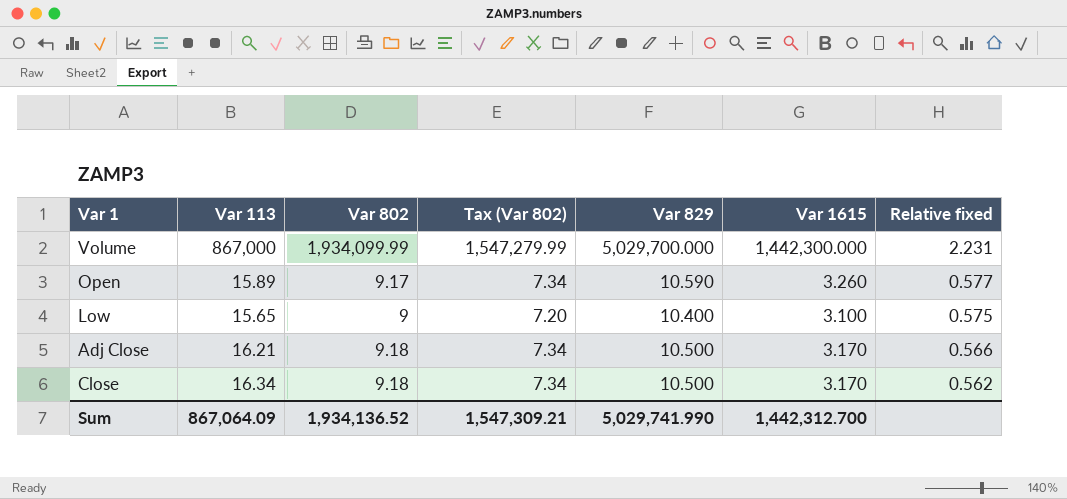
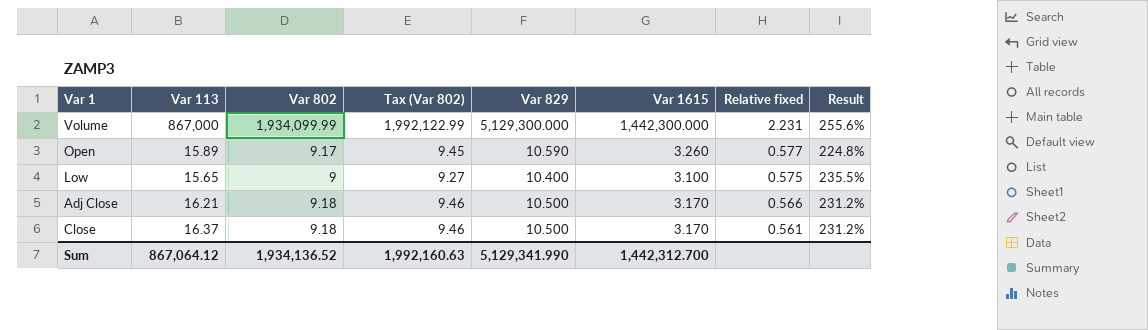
column Tax (Var 802) | formula: [Var 802] * 0.8 -> [Var 802] * 1.03
column Result | formula: none -> ([Var 829] - [Var 1615]) / [Var 1615]
Volume | Var 829: 5,029,700.000 -> 5,129,300.000
Close | Var 113: 16.34 -> 16.37
Close | Relative fixed: 0.562 -> 0.561
Sum | Var 113: 867,064.09 -> 867,064.12
Sum | Tax (Var 802): 1,547,309.21 -> 1,992,160.63
Sum | Var 829: 5,029,741.990 -> 5,129,341.990

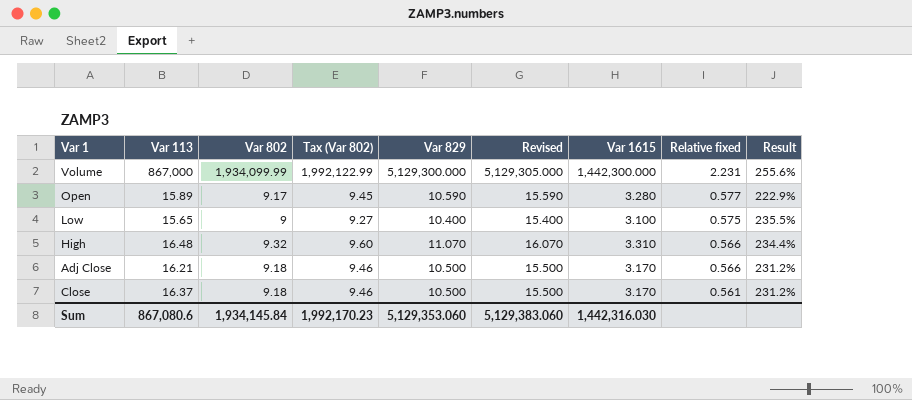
column Revised | formula: none -> [Var 829] + 5
Open | Var 1615: 3.260 -> 3.280
Open | Result: 224.8% -> 222.9%
row High: none -> 16.48 | 9.32 | 9.60 | 11.070 | 16.070 | 3.310 | 0.566 | 234.4%
Sum | Var 113: 867,064.12 -> 867,080.6
Sum | Var 802: 1,934,136.52 -> 1,934,145.84
Sum | Tax (Var 802): 1,992,160.63 -> 1,992,170.23
Sum | Var 829: 5,129,341.990 -> 5,129,353.060
Sum | Var 1615: 1,442,312.700 -> 1,442,316.030

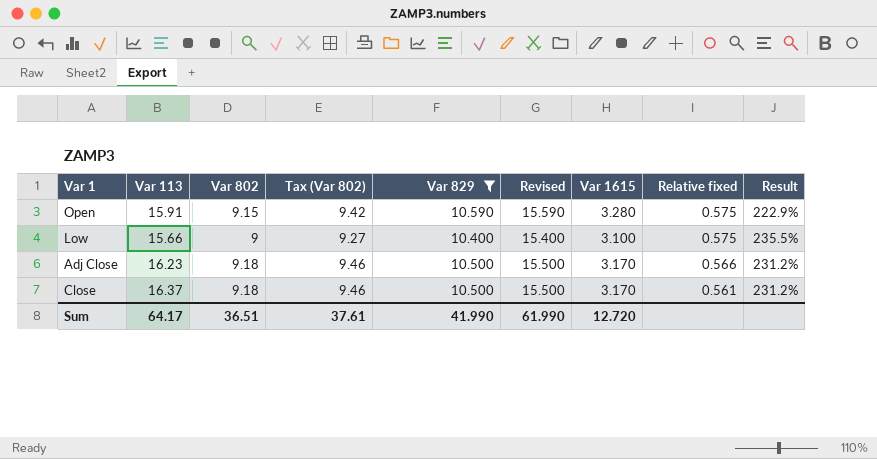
filter: none -> Var 829 <= 10.590
Open | Var 113: 15.89 -> 15.91
Open | Var 802: 9.17 -> 9.15
Open | Tax (Var 802): 9.45 -> 9.42
Open | Relative fixed: 0.577 -> 0.575
Low | Var 113: 15.65 -> 15.66
Adj Close | Var 113: 16.21 -> 16.23
Sum | Var 113: 867,080.6 -> 64.17
Sum | Var 802: 1,934,145.84 -> 36.51
Sum | Tax (Var 802): 1,992,170.23 -> 37.61
Sum | Var 829: 5,129,353.060 -> 41.990
Sum | Revised: 5,129,383.060 -> 61.990
Sum | Var 1615: 1,442,316.030 -> 12.720

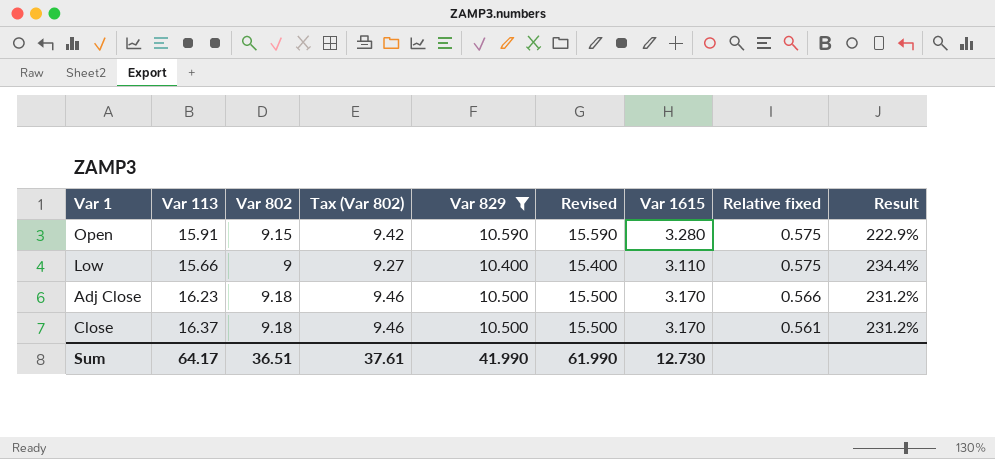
Low | Var 1615: 3.100 -> 3.110
Low | Result: 235.5% -> 234.4%
Sum | Var 1615: 12.720 -> 12.730

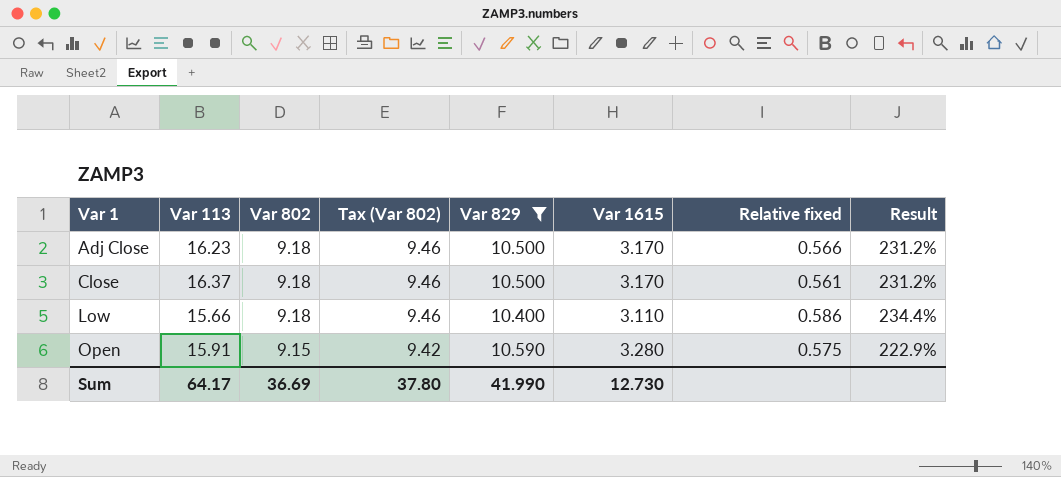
row order: Relative fixed descending -> Var 1 ascending
column Revised | formula: [Var 829] + 5 -> none
Low | Var 802: 9 -> 9.18
Low | Tax (Var 802): 9.27 -> 9.46
Low | Relative fixed: 0.575 -> 0.586
Sum | Var 802: 36.51 -> 36.69
Sum | Tax (Var 802): 37.61 -> 37.80

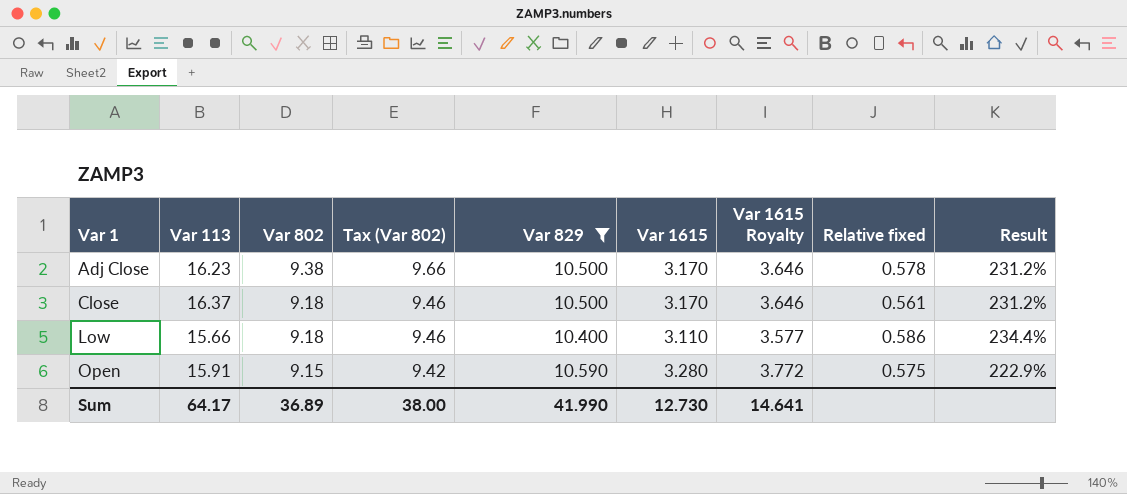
column Var 1615 Royalty | formula: none -> [Var 1615] * 1.15
Adj Close | Var 802: 9.18 -> 9.38
Adj Close | Tax (Var 802): 9.46 -> 9.66
Adj Close | Relative fixed: 0.566 -> 0.578
Sum | Var 802: 36.69 -> 36.89
Sum | Tax (Var 802): 37.80 -> 38.00

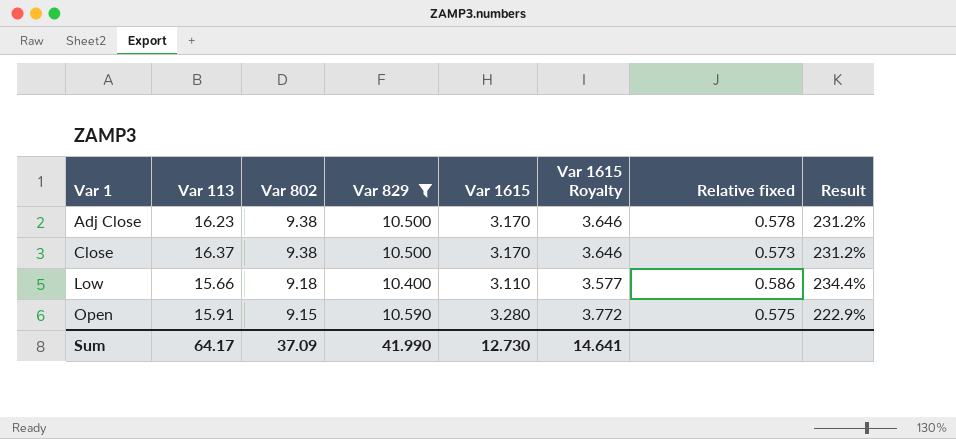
column Tax (Var 802) | formula: [Var 802] * 1.03 -> none
Close | Var 802: 9.18 -> 9.38
Close | Relative fixed: 0.561 -> 0.573
Sum | Var 802: 36.89 -> 37.09

